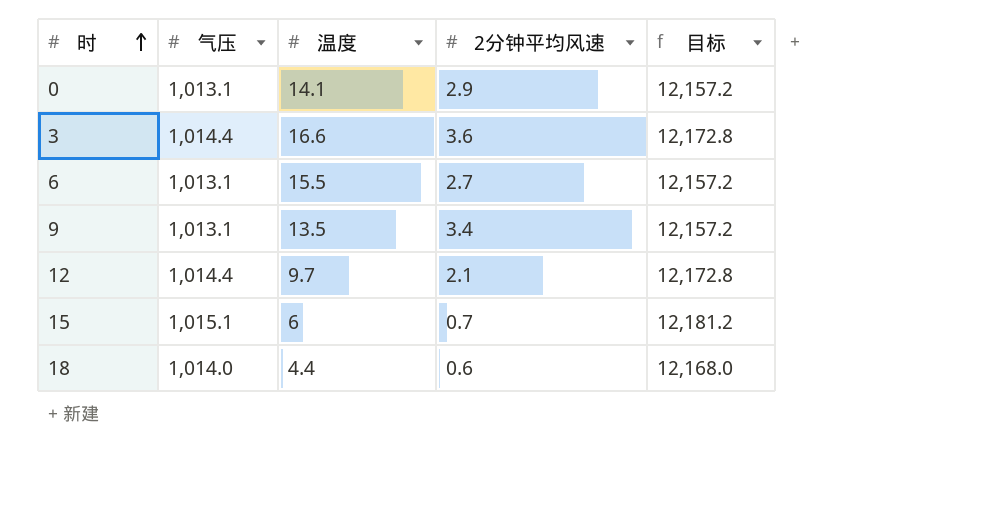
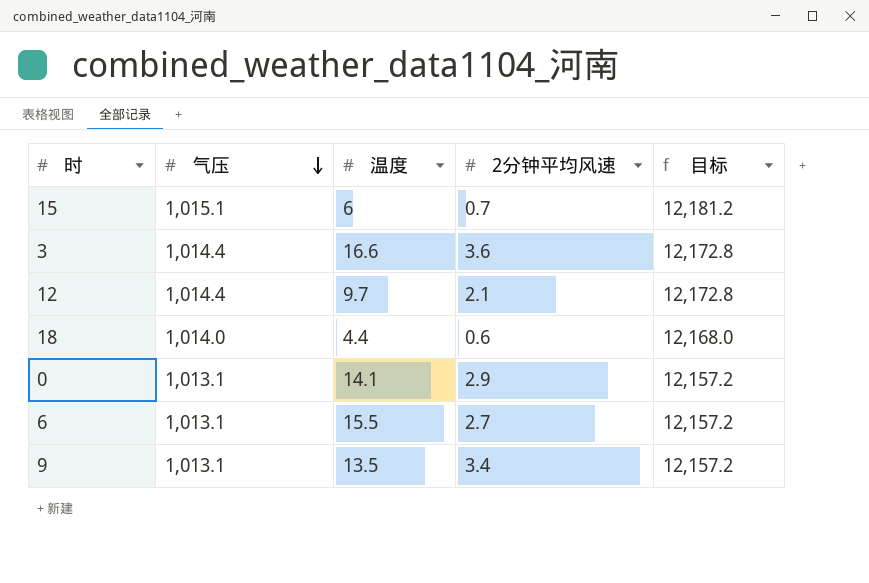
row order: 时 ascending -> 气压 descending

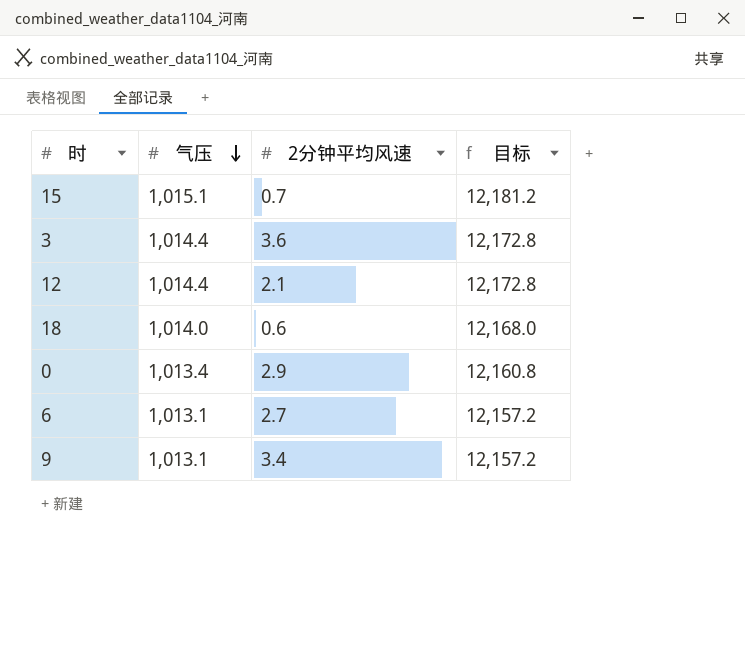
column 温度 | position: 3 -> none
0 | 气压: 1,013.1 -> 1,013.4
0 | 目标: 12,157.2 -> 12,160.8

